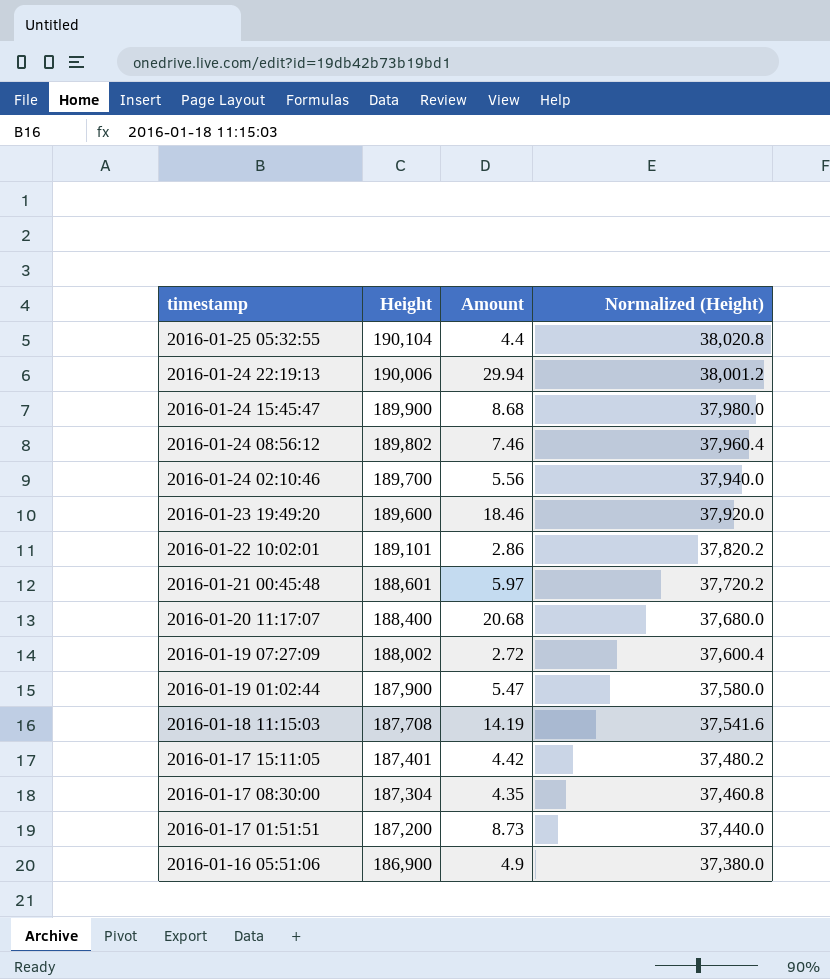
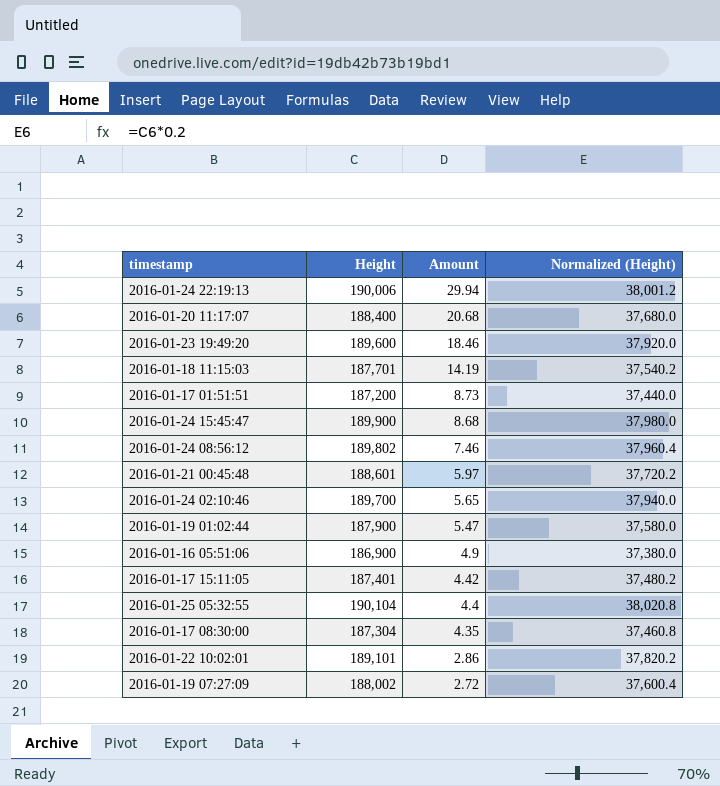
row order: timestamp descending -> Amount descending
2016-01-18 11:15:03 | Height: 187,708 -> 187,701
2016-01-18 11:15:03 | Normalized (Height): 37,541.6 -> 37,540.2
2016-01-24 02:10:46 | Amount: 5.56 -> 5.65

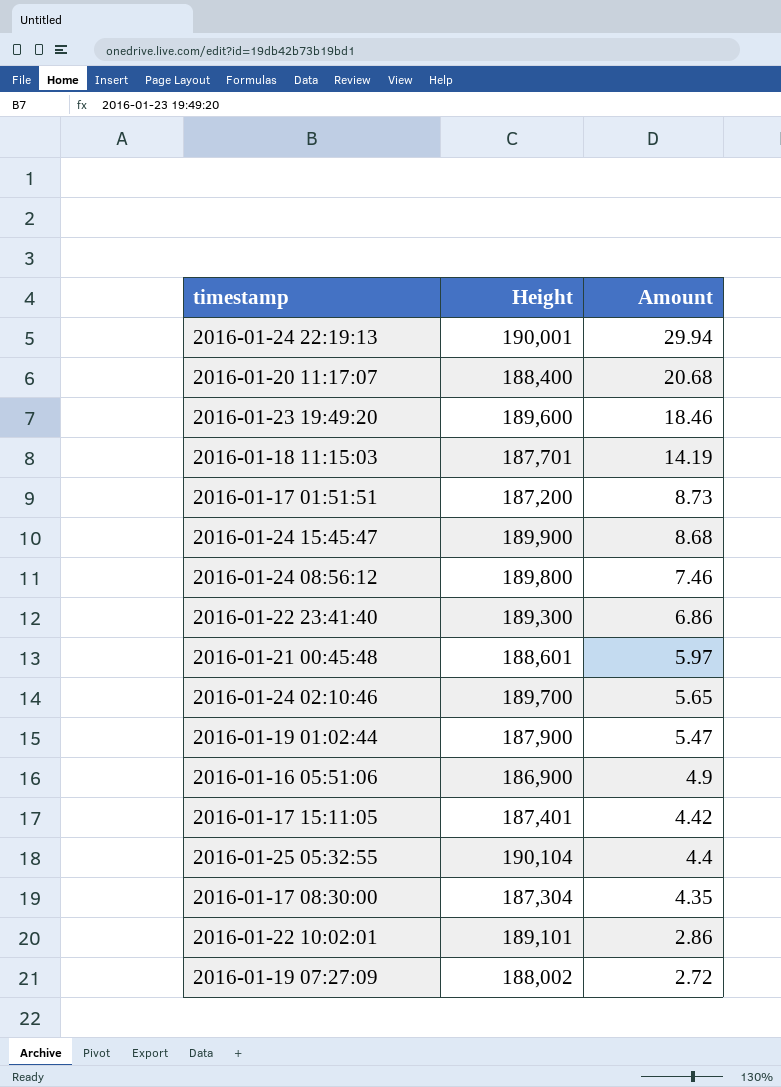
column Normalized (Height) | formula: [Height] * 0.2 -> none
2016-01-24 22:19:13 | Height: 190,006 -> 190,001
2016-01-24 08:56:12 | Height: 189,802 -> 189,800
row 2016-01-22 23:41:40: none -> 189,300 | 6.86

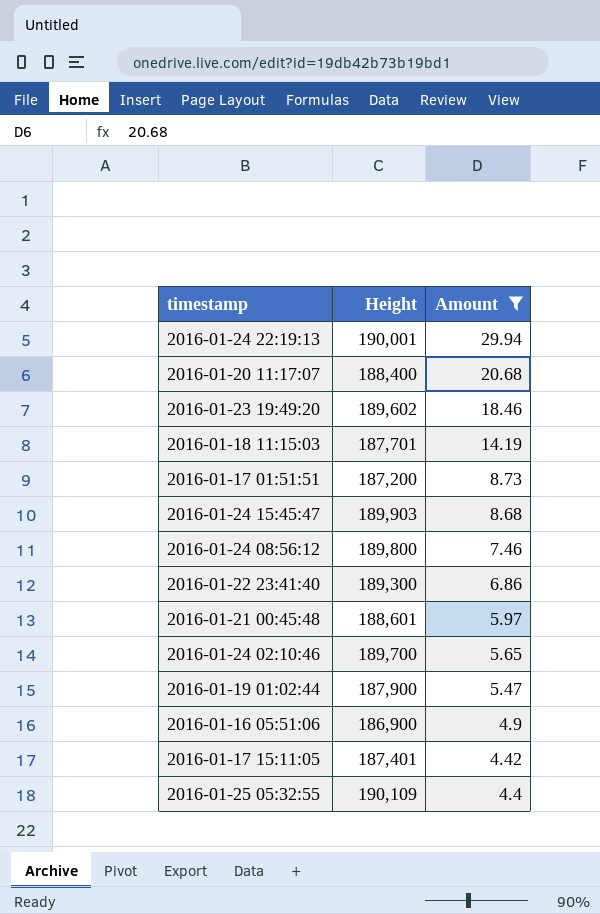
filter: none -> Amount >= 4.4
2016-01-23 19:49:20 | Height: 189,600 -> 189,602
2016-01-24 15:45:47 | Height: 189,900 -> 189,903
2016-01-25 05:32:55 | Height: 190,104 -> 190,109

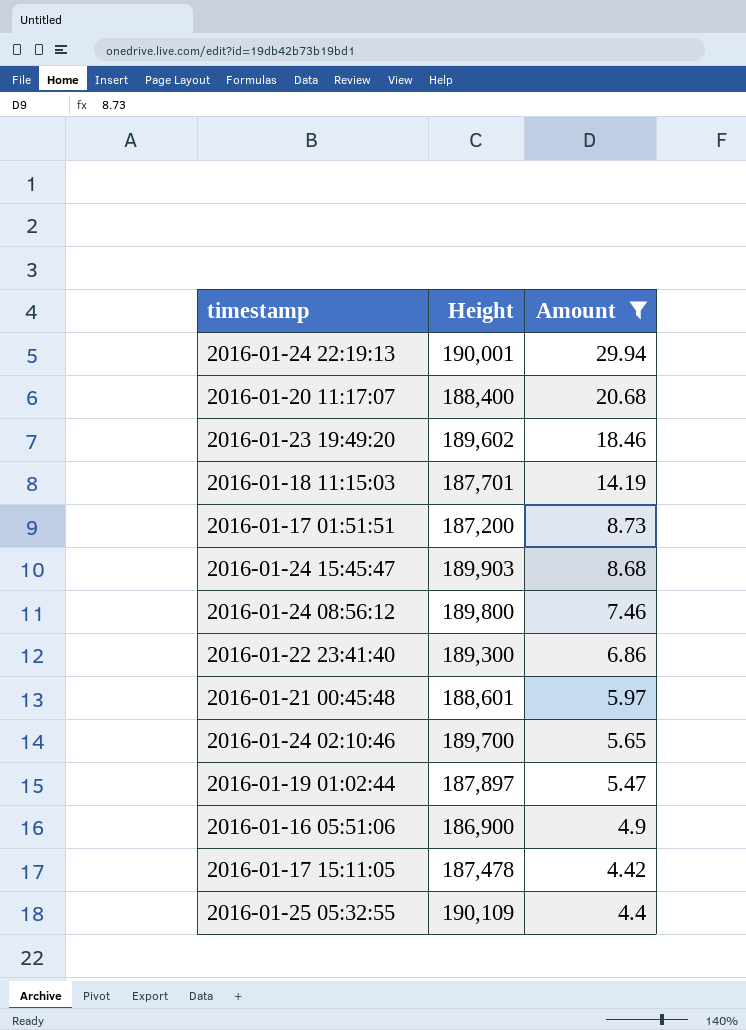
2016-01-19 01:02:44 | Height: 187,900 -> 187,897
2016-01-17 15:11:05 | Height: 187,401 -> 187,478

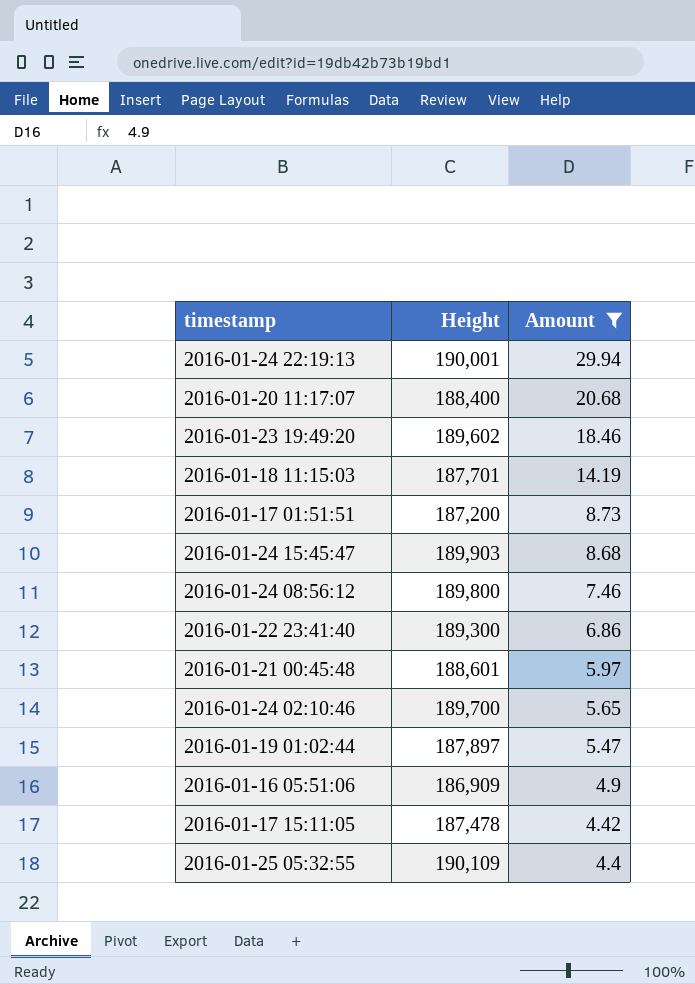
2016-01-16 05:51:06 | Height: 186,900 -> 186,909

